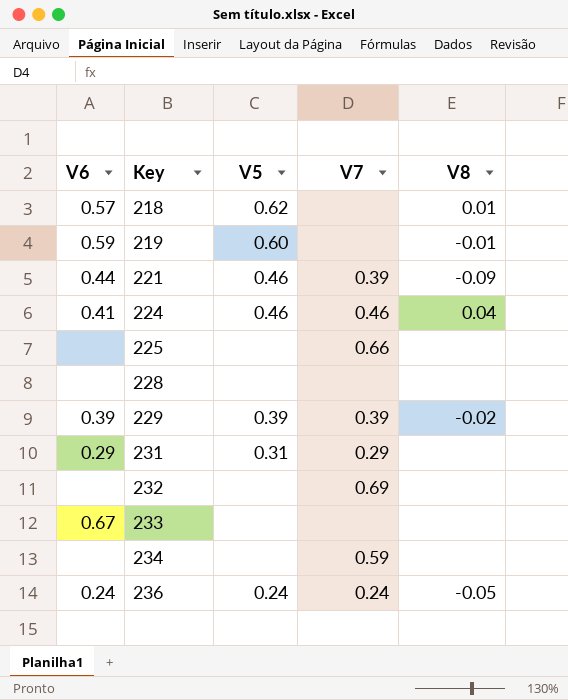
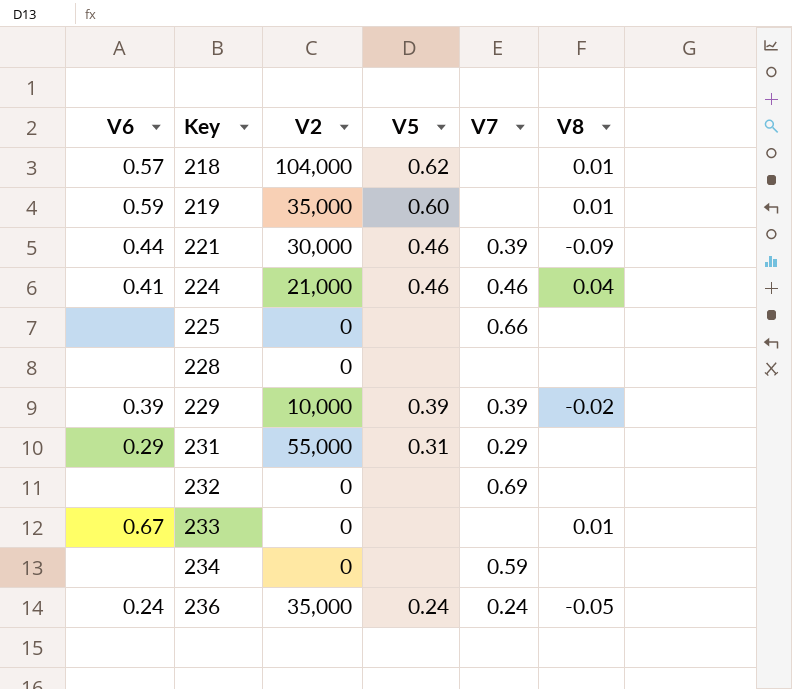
column V2 | position: none -> 3
219 | V8: -0.01 -> 0.01
233 | V8: none -> 0.01

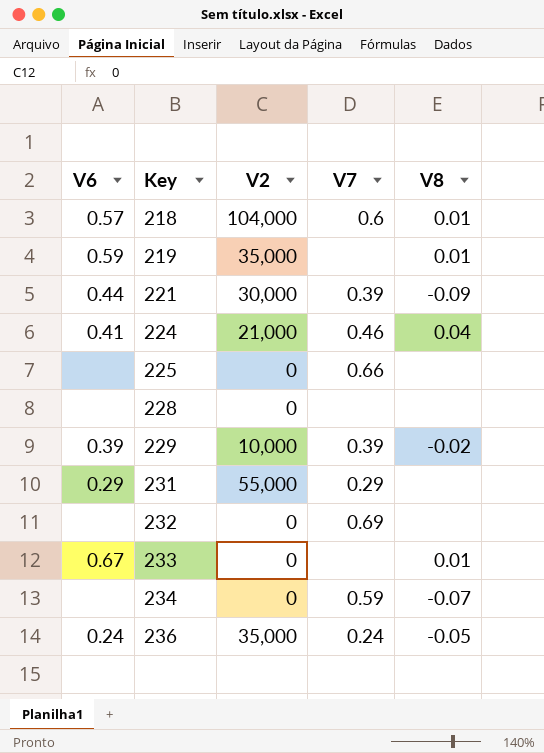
column V5 | position: 4 -> none
218 | V7: none -> 0.6
234 | V8: none -> -0.07

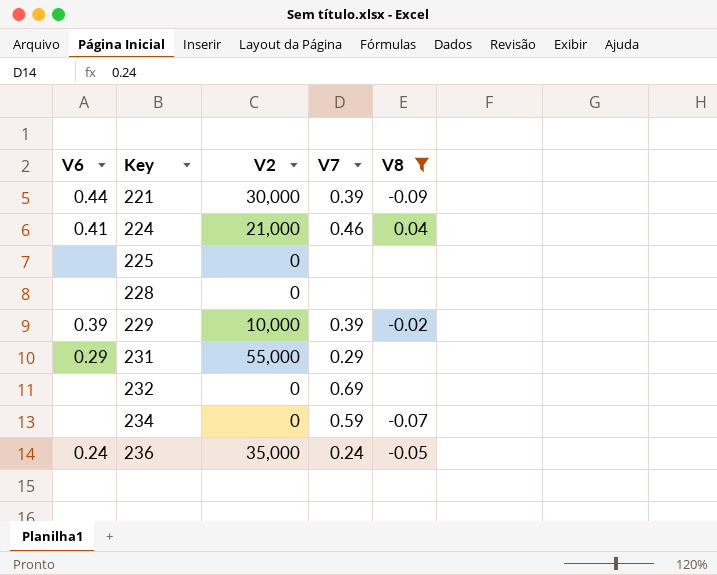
filter: none -> V8 != 0.01
225 | V7: 0.66 -> none

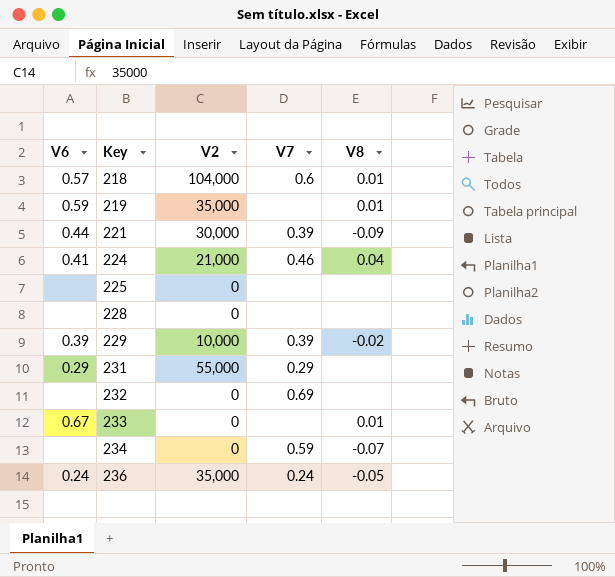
filter: V8 != 0.01 -> none

